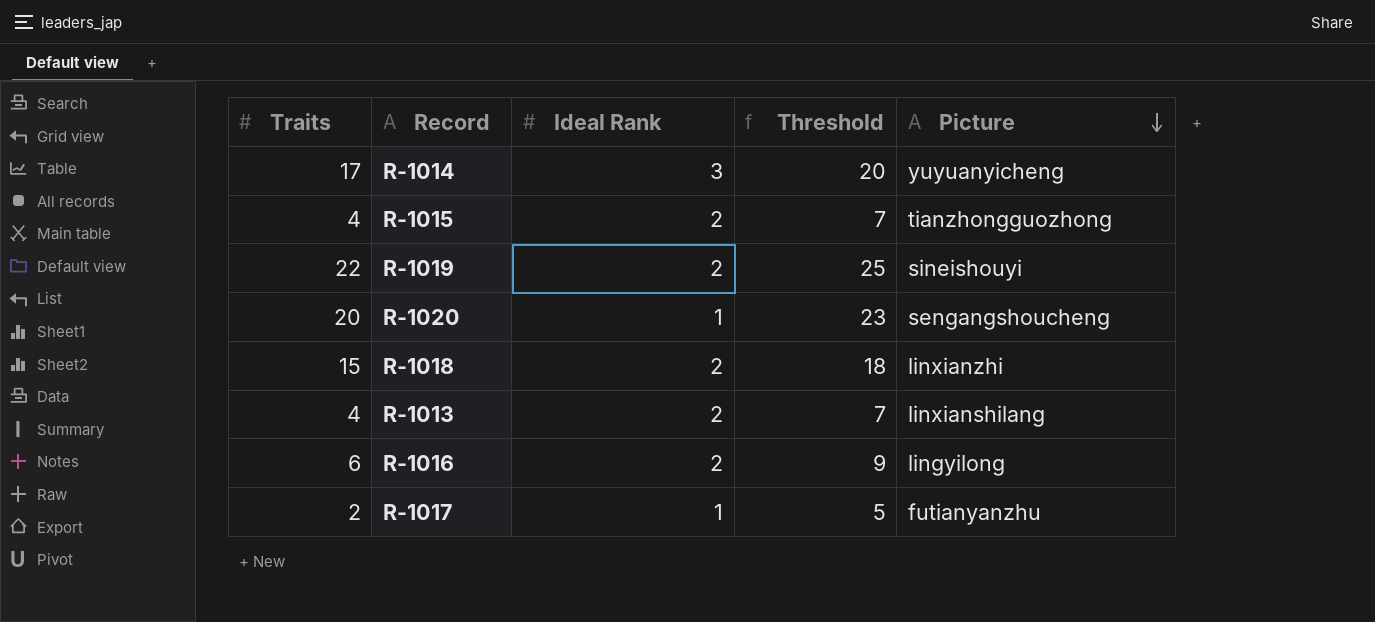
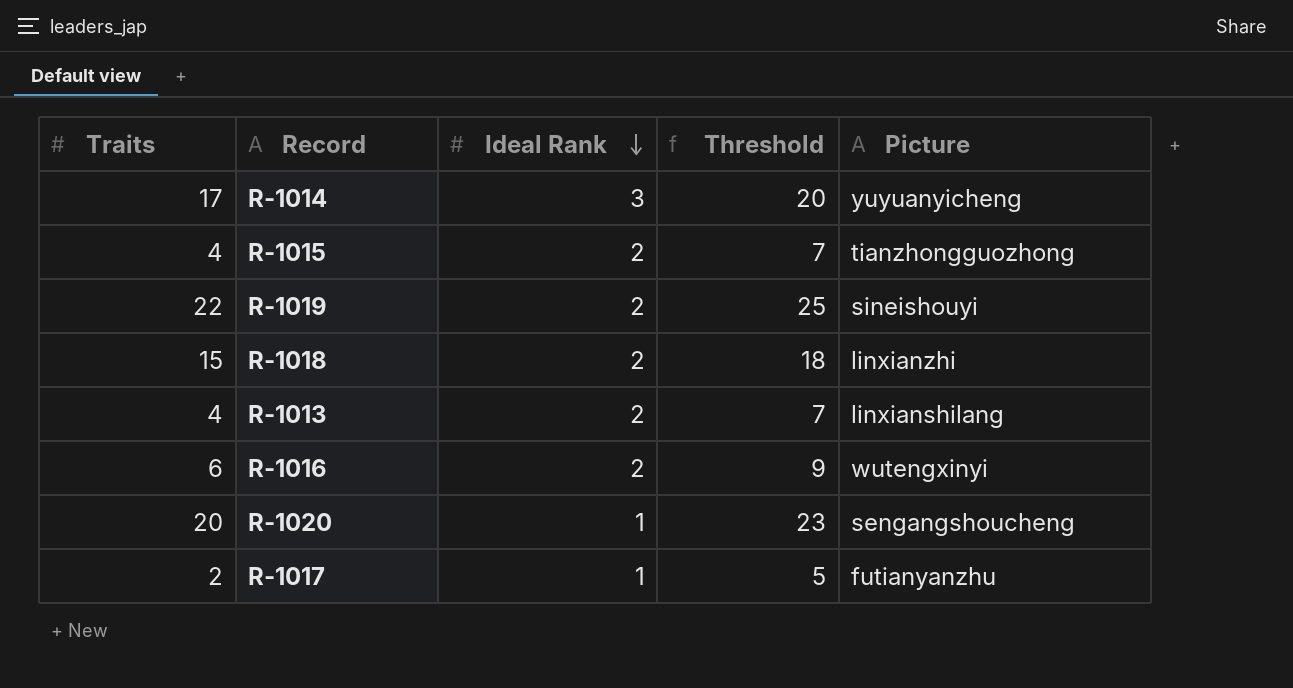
row order: Picture descending -> Ideal Rank descending
R-1016 | Picture: lingyilong -> wutengxinyi

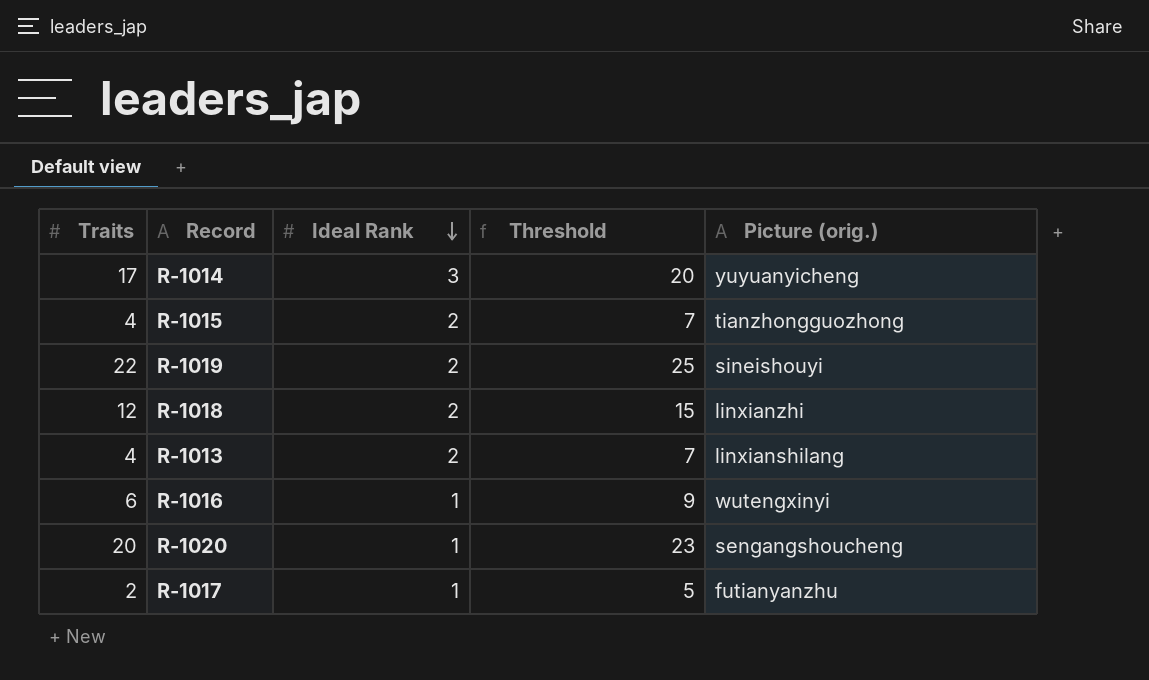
column name: Picture -> Picture (orig.)
R-1018 | Traits: 15 -> 12
R-1018 | Threshold: 18 -> 15
R-1016 | Ideal Rank: 2 -> 1

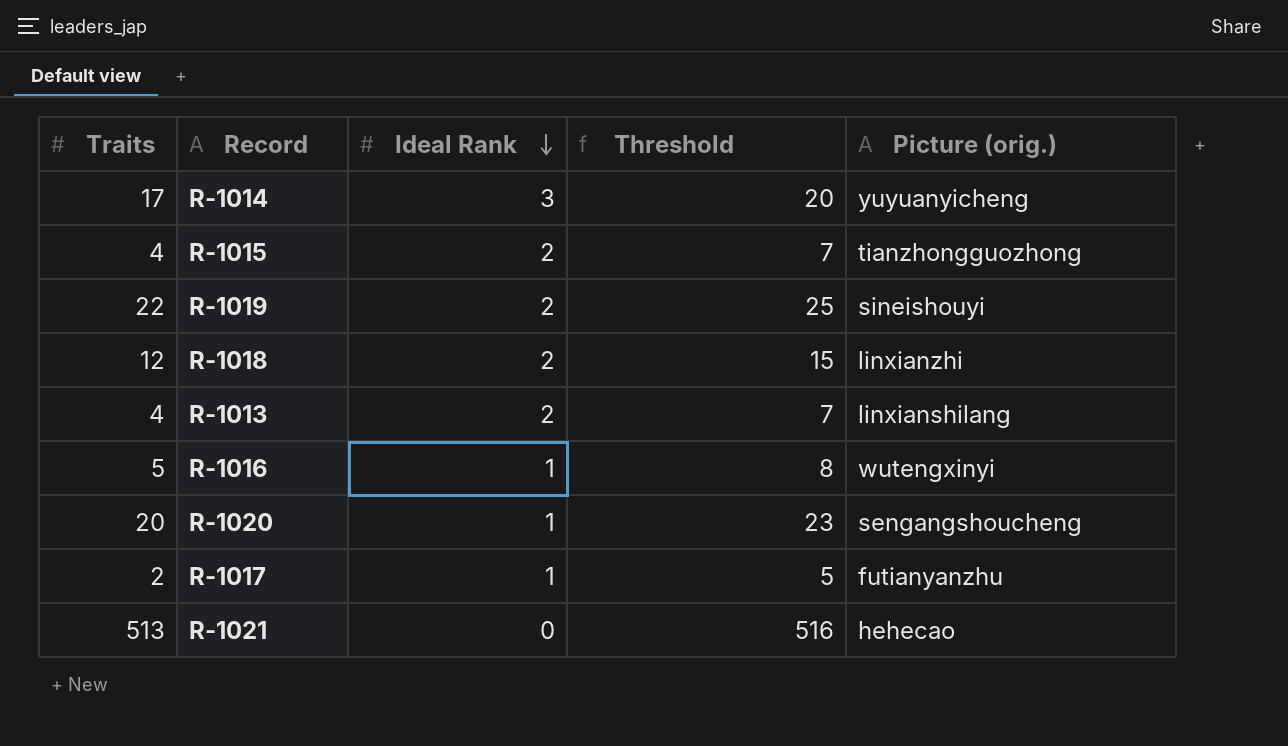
R-1016 | Traits: 6 -> 5
R-1016 | Threshold: 9 -> 8
row R-1021: none -> 513 | 0 | 516 | hehecao

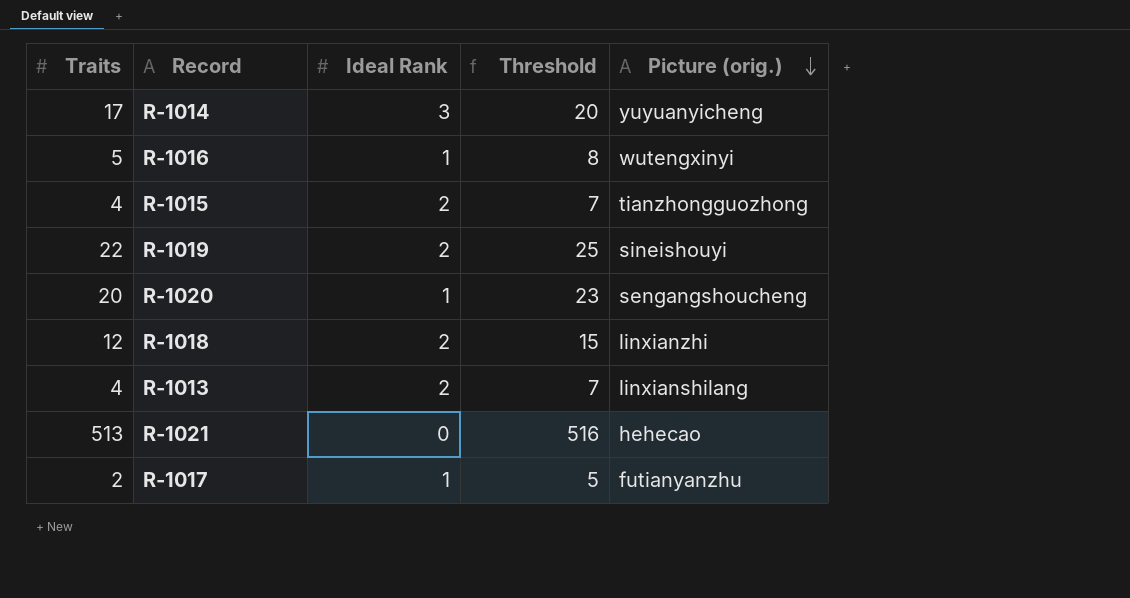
row order: Ideal Rank descending -> Picture (orig.) descending

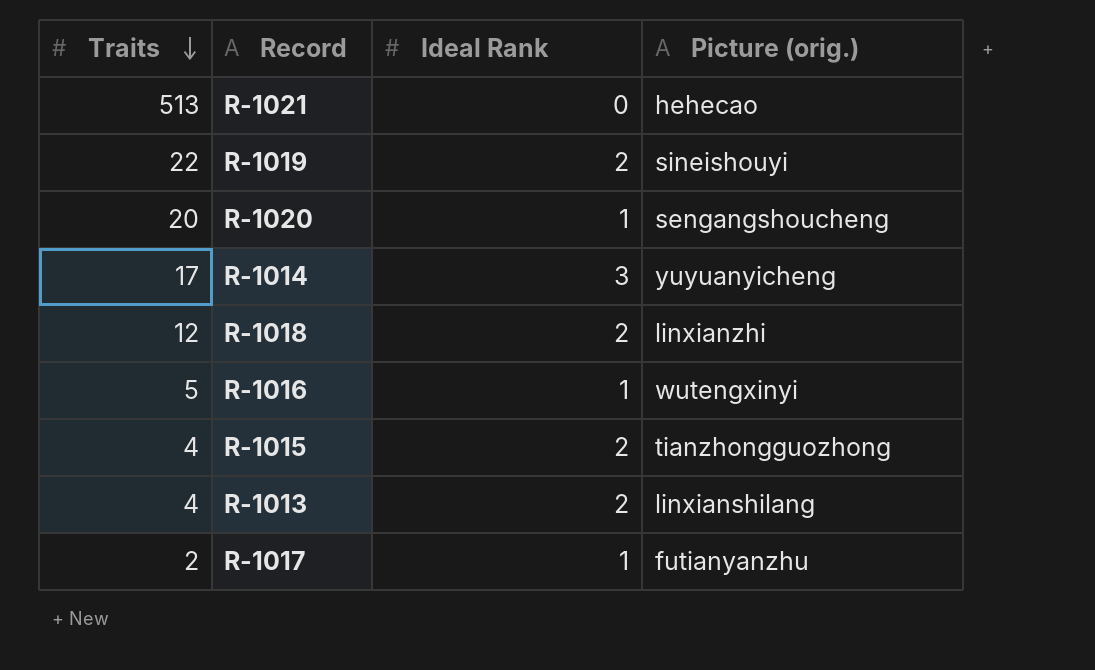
row order: Picture (orig.) descending -> Traits descending
column Threshold | formula: [Traits] + 3 -> none

